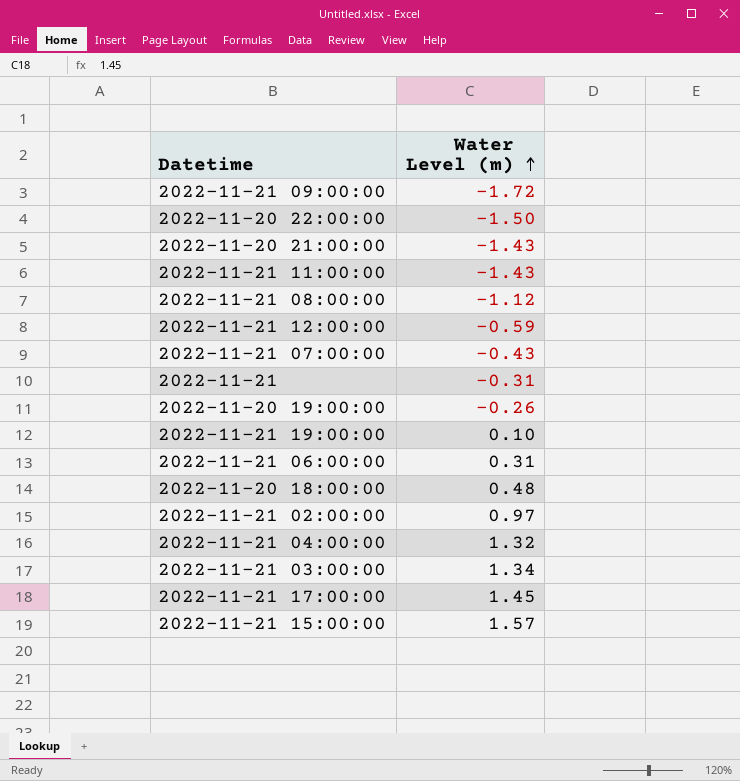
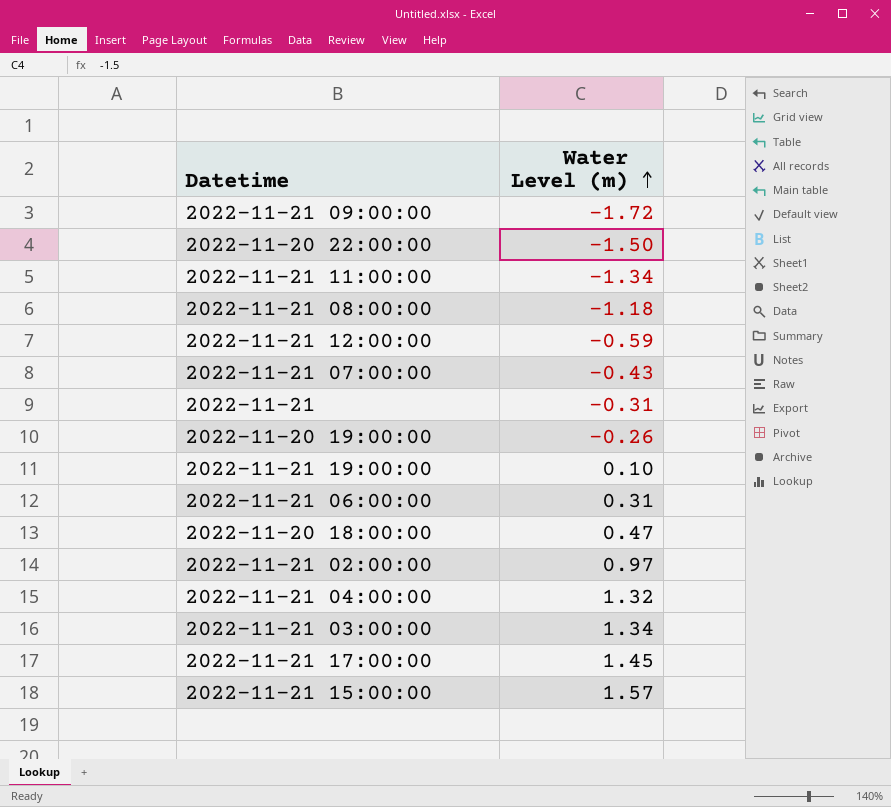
row 2022-11-20 21:00:00: -1.43 -> none
2022-11-21 11:00:00 | Water Level (m): -1.43 -> -1.34
2022-11-21 08:00:00 | Water Level (m): -1.12 -> -1.18
2022-11-20 18:00:00 | Water Level (m): 0.48 -> 0.47

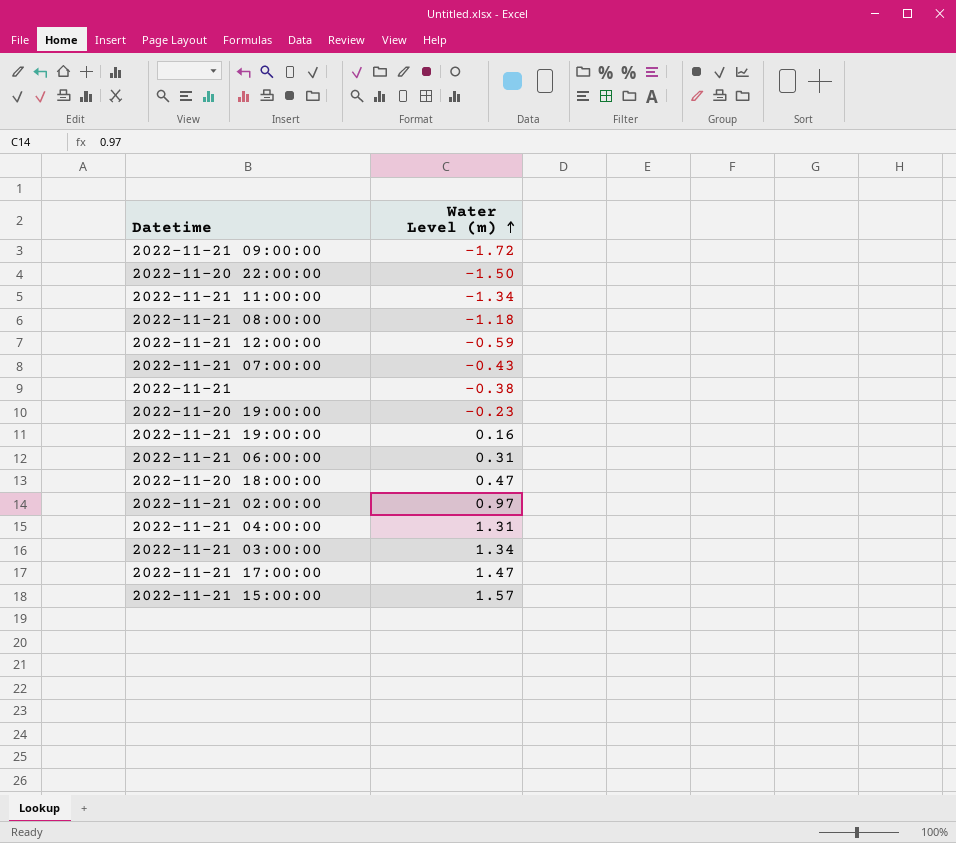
2022-11-21 | Water Level (m): -0.31 -> -0.38
2022-11-20 19:00:00 | Water Level (m): -0.26 -> -0.23
2022-11-21 19:00:00 | Water Level (m): 0.10 -> 0.16
2022-11-21 04:00:00 | Water Level (m): 1.32 -> 1.31
2022-11-21 17:00:00 | Water Level (m): 1.45 -> 1.47

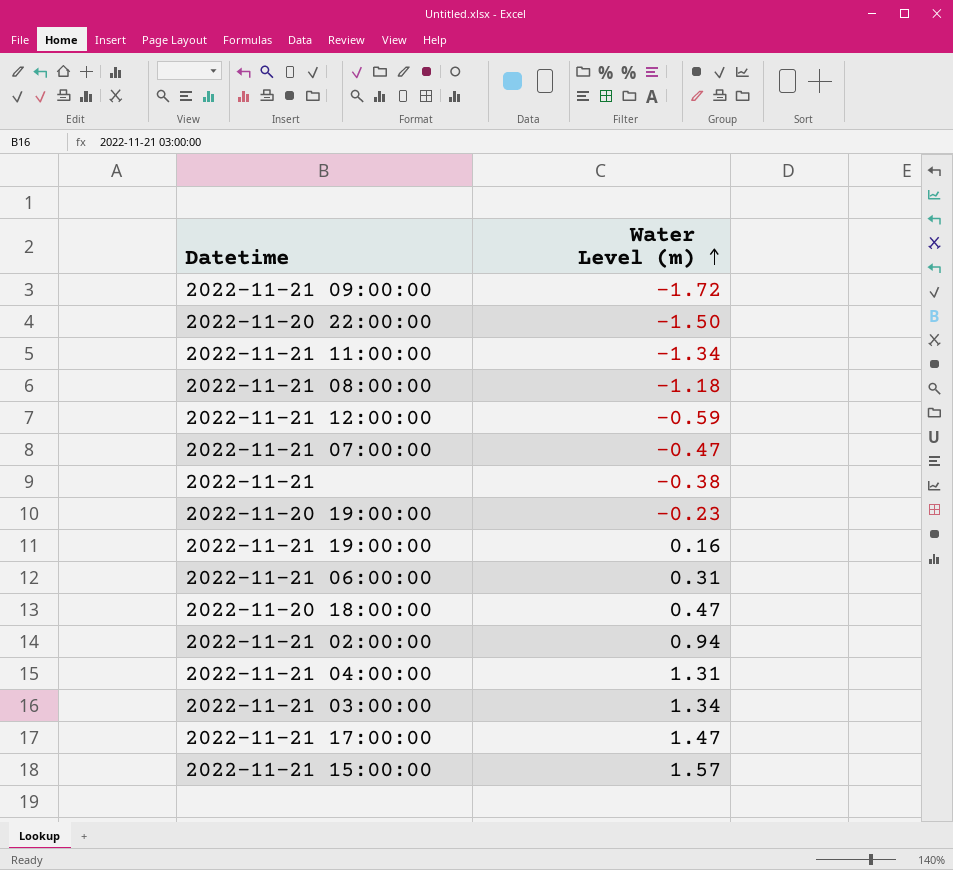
2022-11-21 07:00:00 | Water Level (m): -0.43 -> -0.47
2022-11-21 02:00:00 | Water Level (m): 0.97 -> 0.94

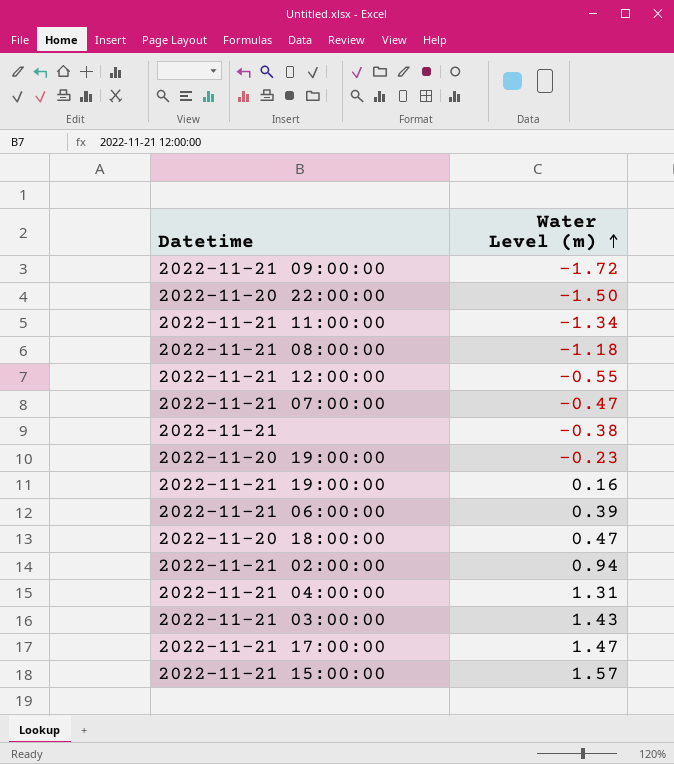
2022-11-21 12:00:00 | Water Level (m): -0.59 -> -0.55
2022-11-21 06:00:00 | Water Level (m): 0.31 -> 0.39
2022-11-21 03:00:00 | Water Level (m): 1.34 -> 1.43

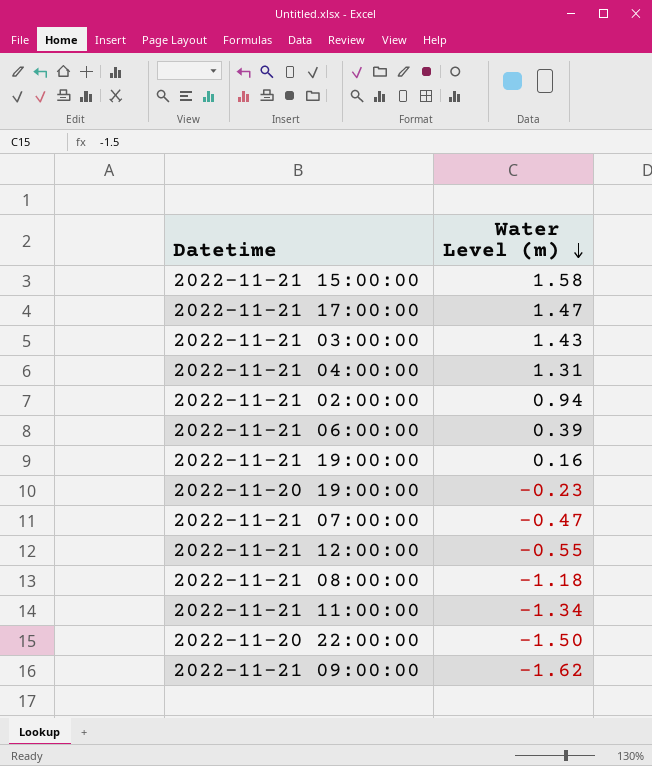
row order: Water Level (m) ascending -> Water Level (m) descending
row 2022-11-21: -0.38 -> none
row 2022-11-20 18:00:00: 0.47 -> none
2022-11-21 15:00:00 | Water Level (m): 1.57 -> 1.58
2022-11-21 09:00:00 | Water Level (m): -1.72 -> -1.62

